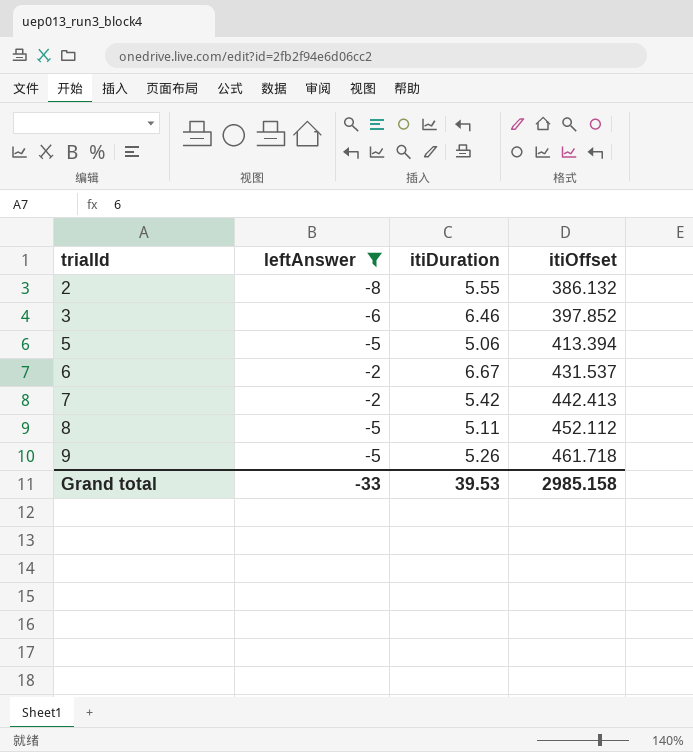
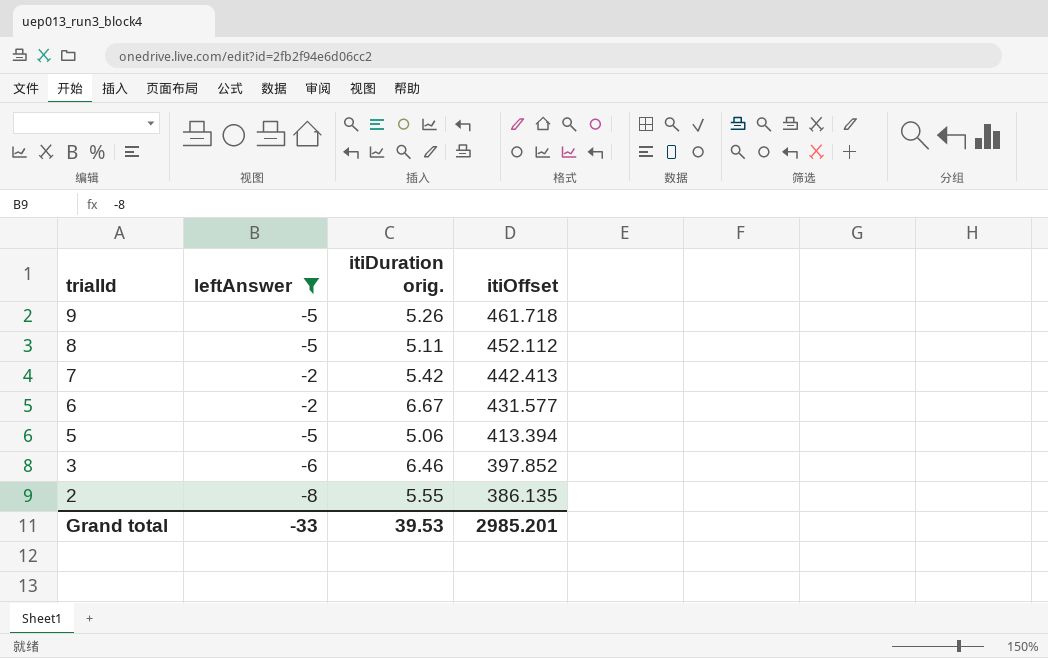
row order: trialId ascending -> trialId descending
column name: itiDuration -> itiDuration orig.
6 | itiOffset: 431.537 -> 431.577
2 | itiOffset: 386.132 -> 386.135
Grand total | itiOffset: 2985.158 -> 2985.201

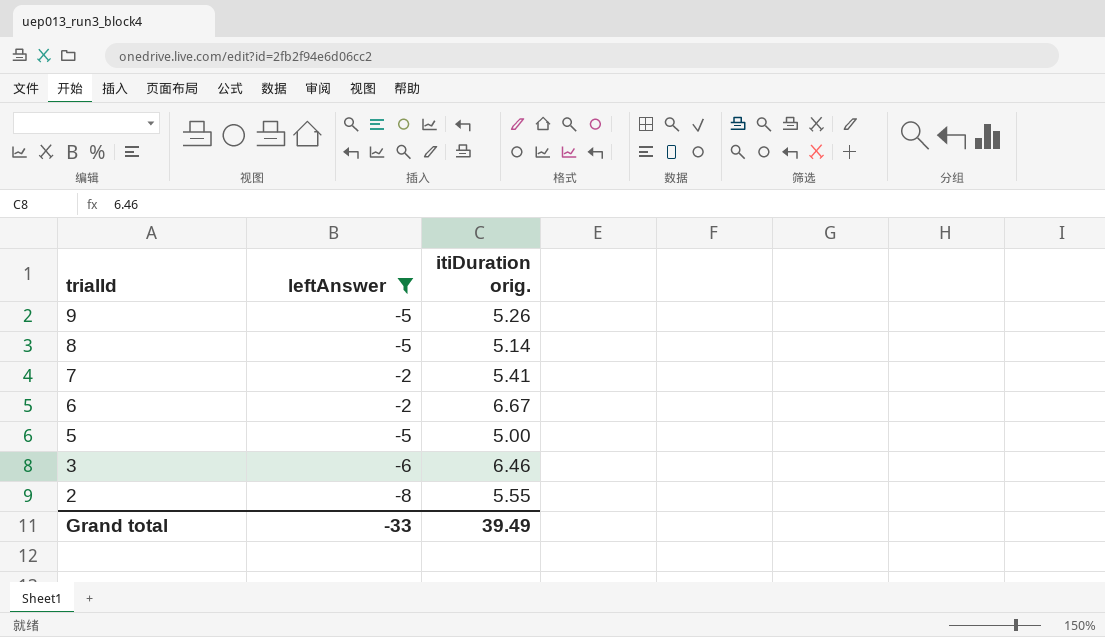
column itiOffset | position: 4 -> none
8 | itiDuration orig.: 5.11 -> 5.14
7 | itiDuration orig.: 5.42 -> 5.41
5 | itiDuration orig.: 5.06 -> 5.00
Grand total | itiDuration orig.: 39.53 -> 39.49

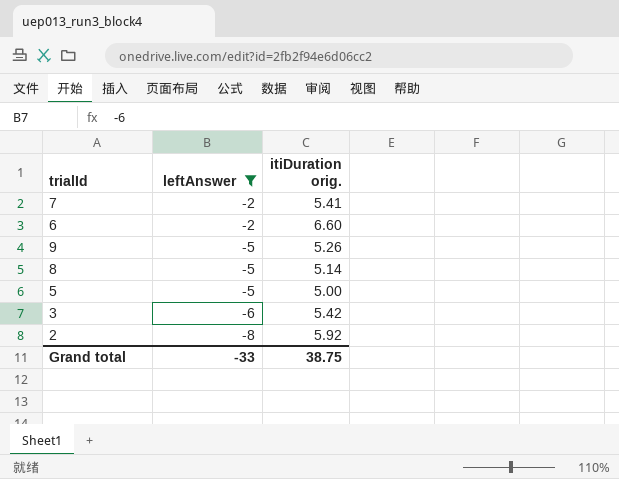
row order: trialId descending -> leftAnswer descending
6 | itiDuration orig.: 6.67 -> 6.60
3 | itiDuration orig.: 6.46 -> 5.42
2 | itiDuration orig.: 5.55 -> 5.92
Grand total | itiDuration orig.: 39.49 -> 38.75

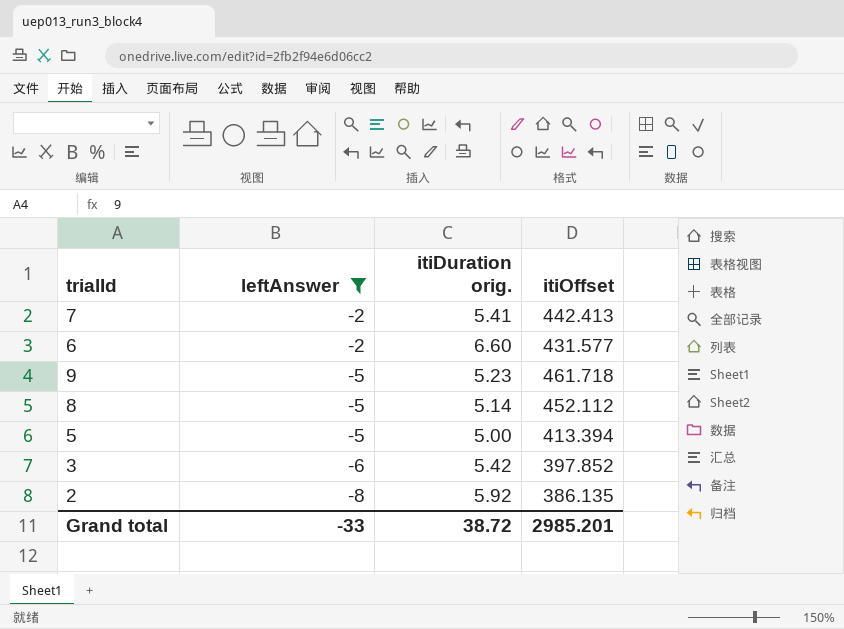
column itiOffset | position: none -> 4
9 | itiDuration orig.: 5.26 -> 5.23
Grand total | itiDuration orig.: 38.75 -> 38.72

